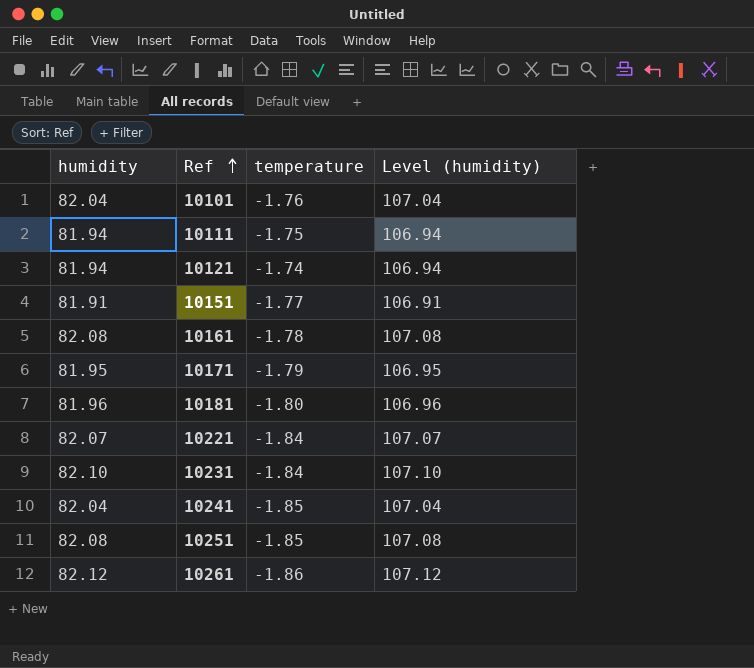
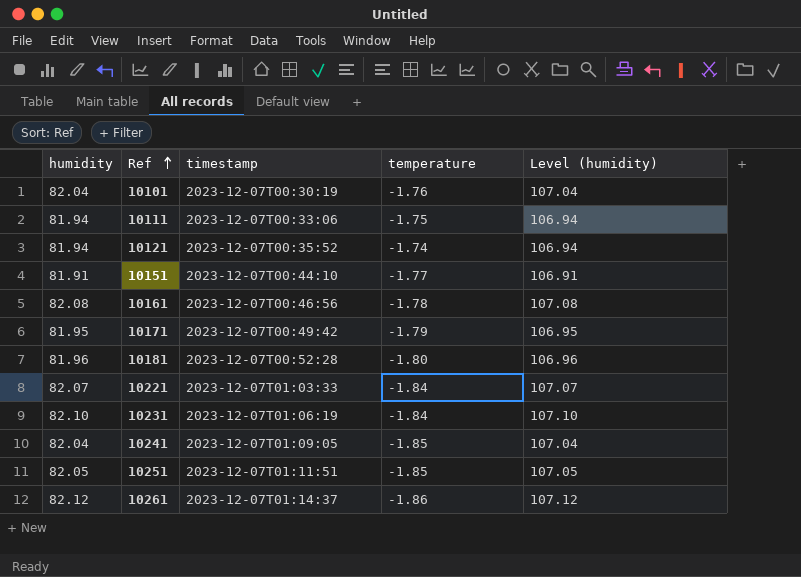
column timestamp | position: none -> 3
10251 | humidity: 82.08 -> 82.05
10251 | Level (humidity): 107.08 -> 107.05

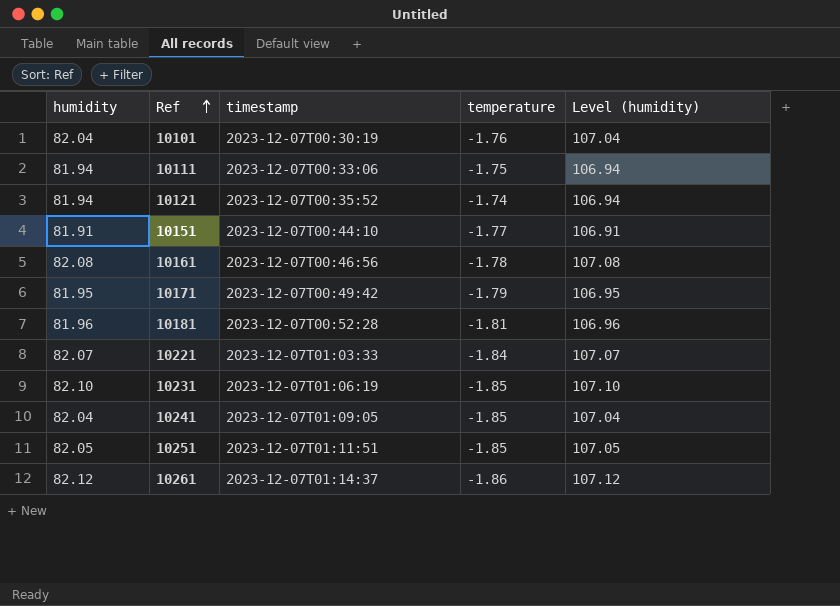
10181 | temperature: -1.80 -> -1.81
10231 | temperature: -1.84 -> -1.85

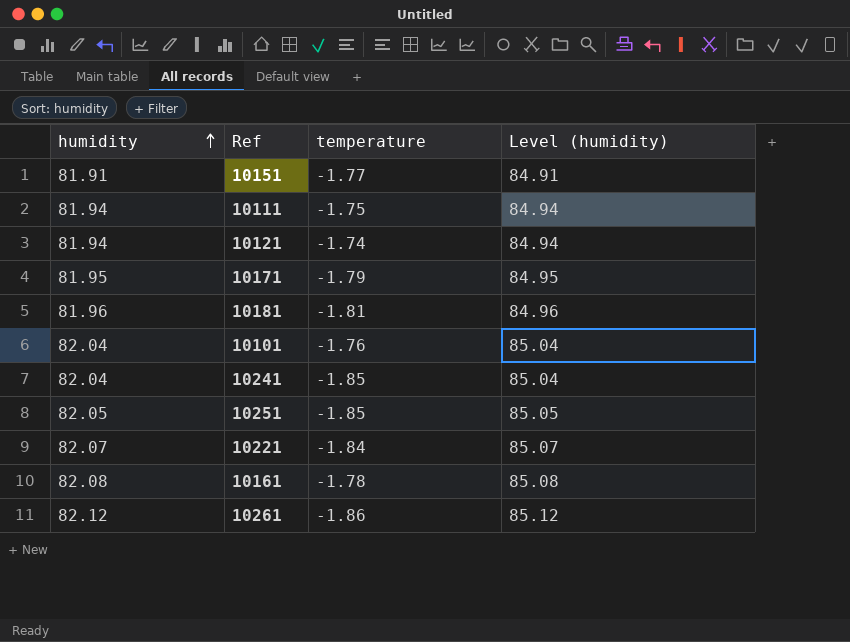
row order: Ref ascending -> humidity ascending
column timestamp | position: 3 -> none
column Level (humidity) | formula: [humidity] + 25 -> [humidity] + 3
row 10231: 82.10 | 2023-12-07T01:06:19 | -1.85 | 107.10 -> none

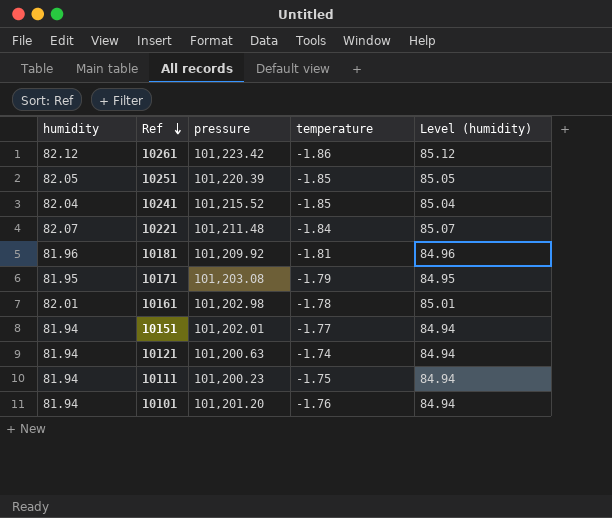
row order: humidity ascending -> Ref descending
column pressure | position: none -> 3
10161 | humidity: 82.08 -> 82.01
10161 | Level (humidity): 85.08 -> 85.01
10151 | humidity: 81.91 -> 81.94
10151 | Level (humidity): 84.91 -> 84.94
10101 | humidity: 82.04 -> 81.94
10101 | Level (humidity): 85.04 -> 84.94

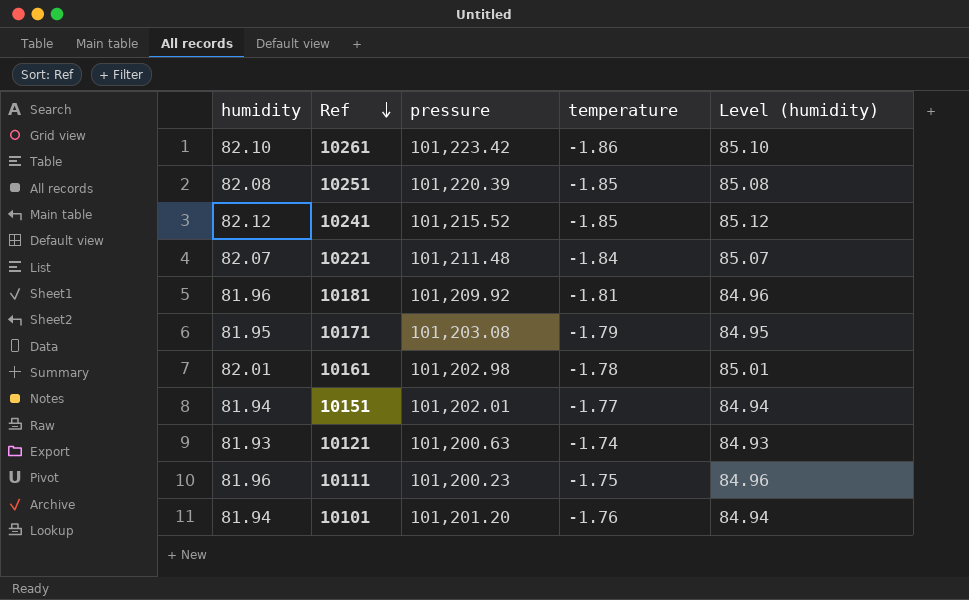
10261 | humidity: 82.12 -> 82.10
10261 | Level (humidity): 85.12 -> 85.10
10251 | humidity: 82.05 -> 82.08
10251 | Level (humidity): 85.05 -> 85.08
10241 | humidity: 82.04 -> 82.12
10241 | Level (humidity): 85.04 -> 85.12
10121 | humidity: 81.94 -> 81.93
10121 | Level (humidity): 84.94 -> 84.93
10111 | humidity: 81.94 -> 81.96
10111 | Level (humidity): 84.94 -> 84.96

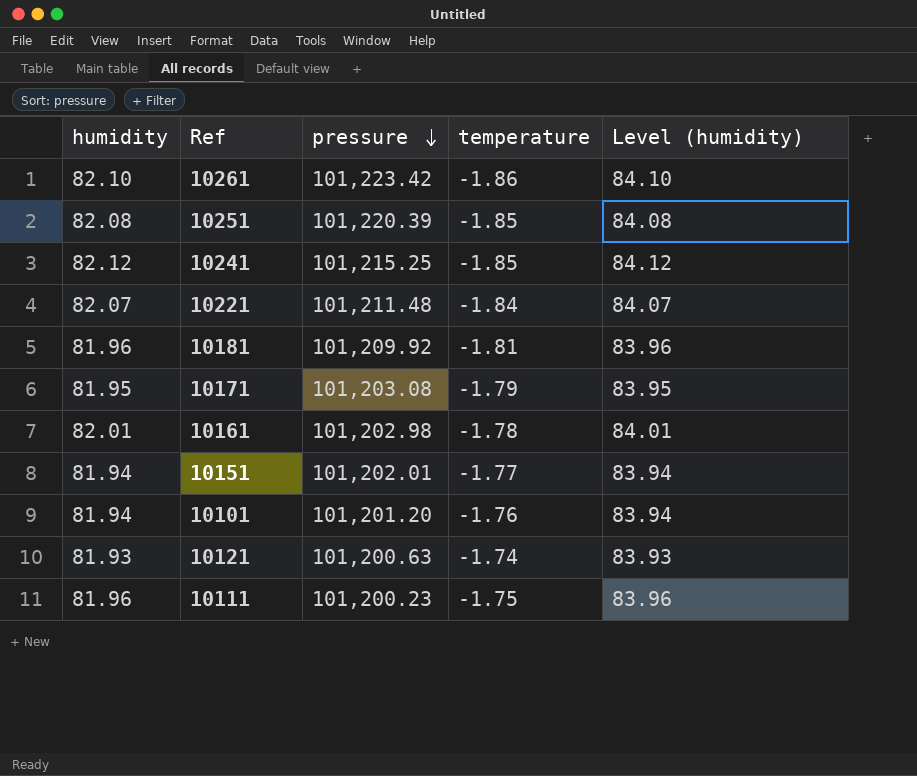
row order: Ref descending -> pressure descending
column Level (humidity) | formula: [humidity] + 3 -> [humidity] + 2
10241 | pressure: 101,215.52 -> 101,215.25

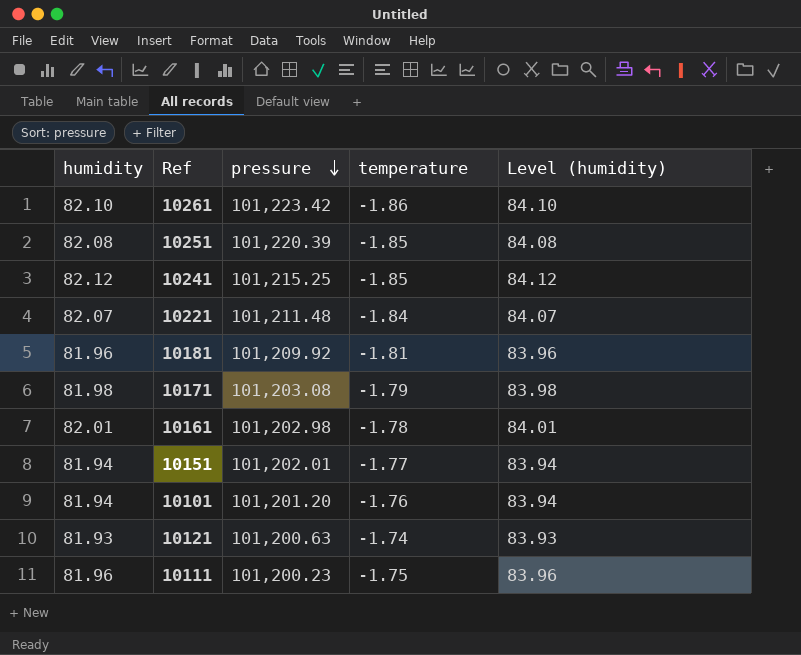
10171 | humidity: 81.95 -> 81.98
10171 | Level (humidity): 83.95 -> 83.98

